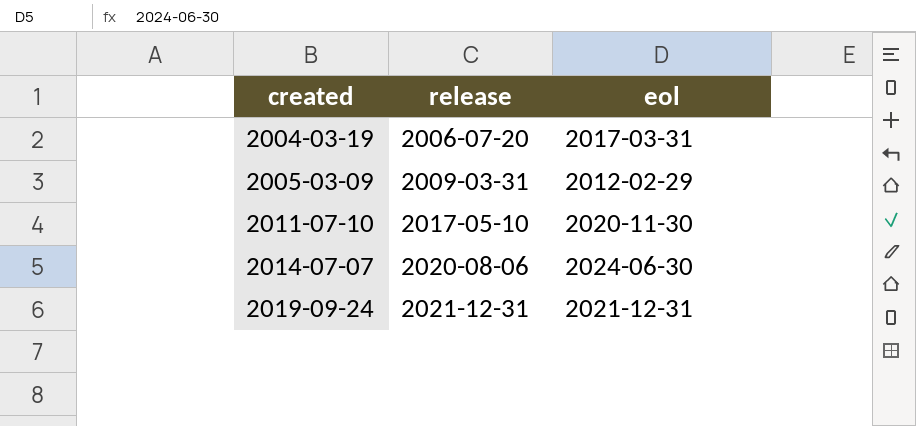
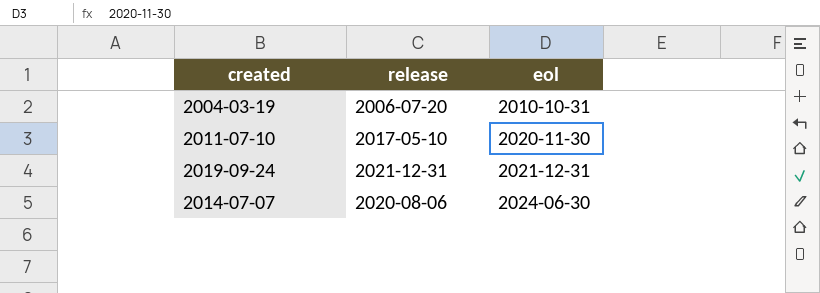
row order: created ascending -> eol ascending
row 2005-03-09: 2009-03-31 | 2012-02-29 -> none
2004-03-19 | eol: 2017-03-31 -> 2010-10-31

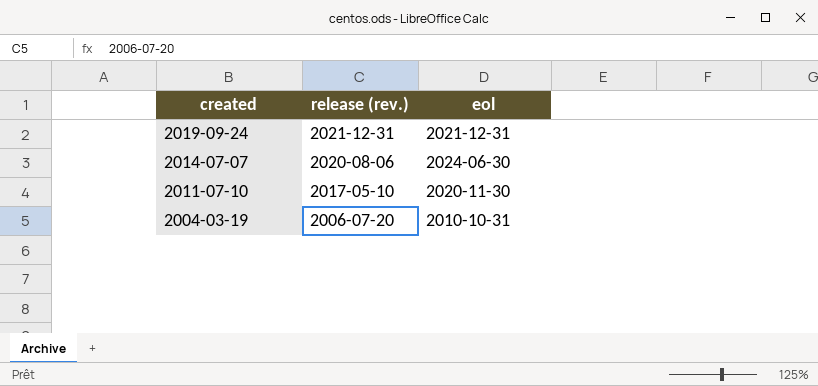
row order: eol ascending -> created descending
column name: release -> release (rev.)

